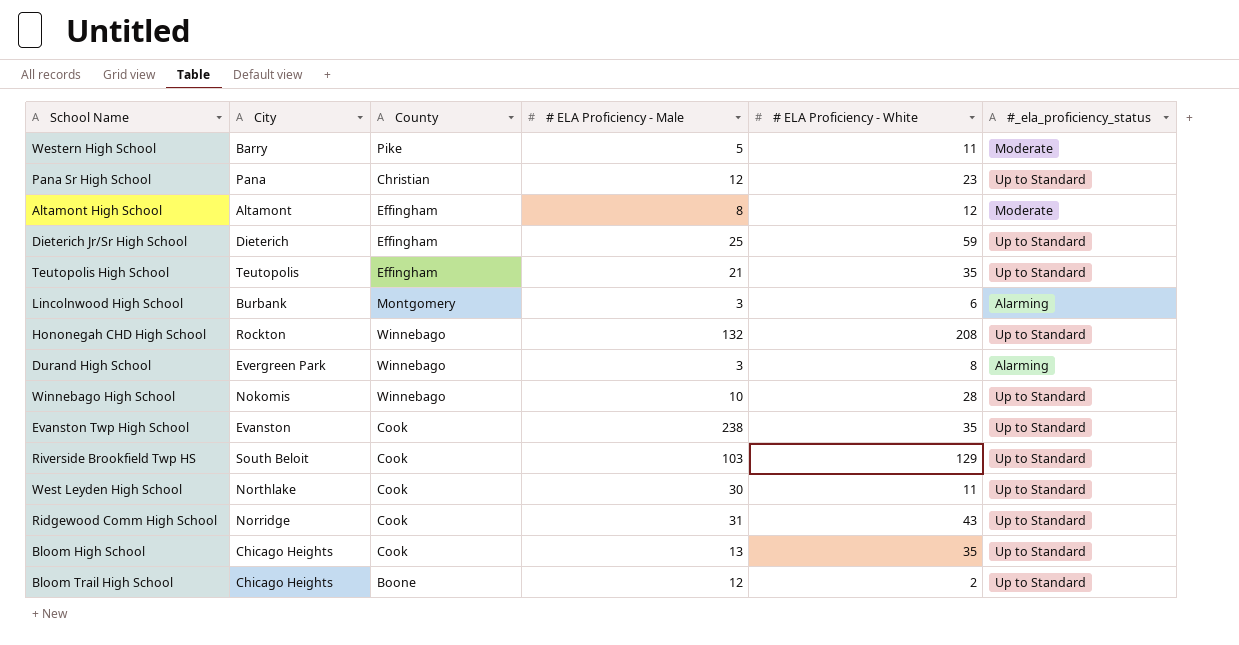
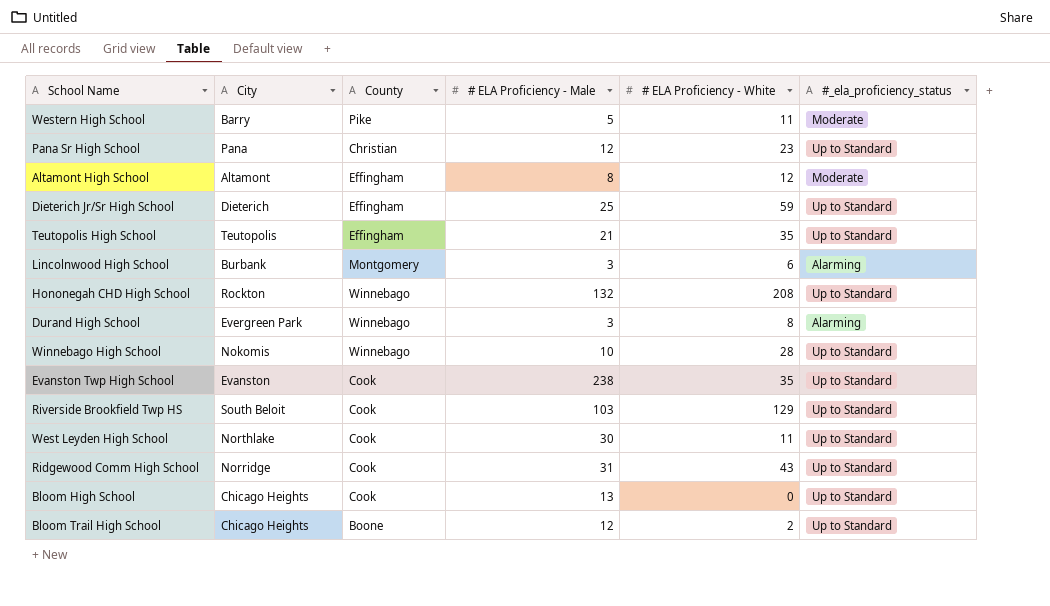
Bloom High School | # ELA Proficiency - White: 35 -> 0

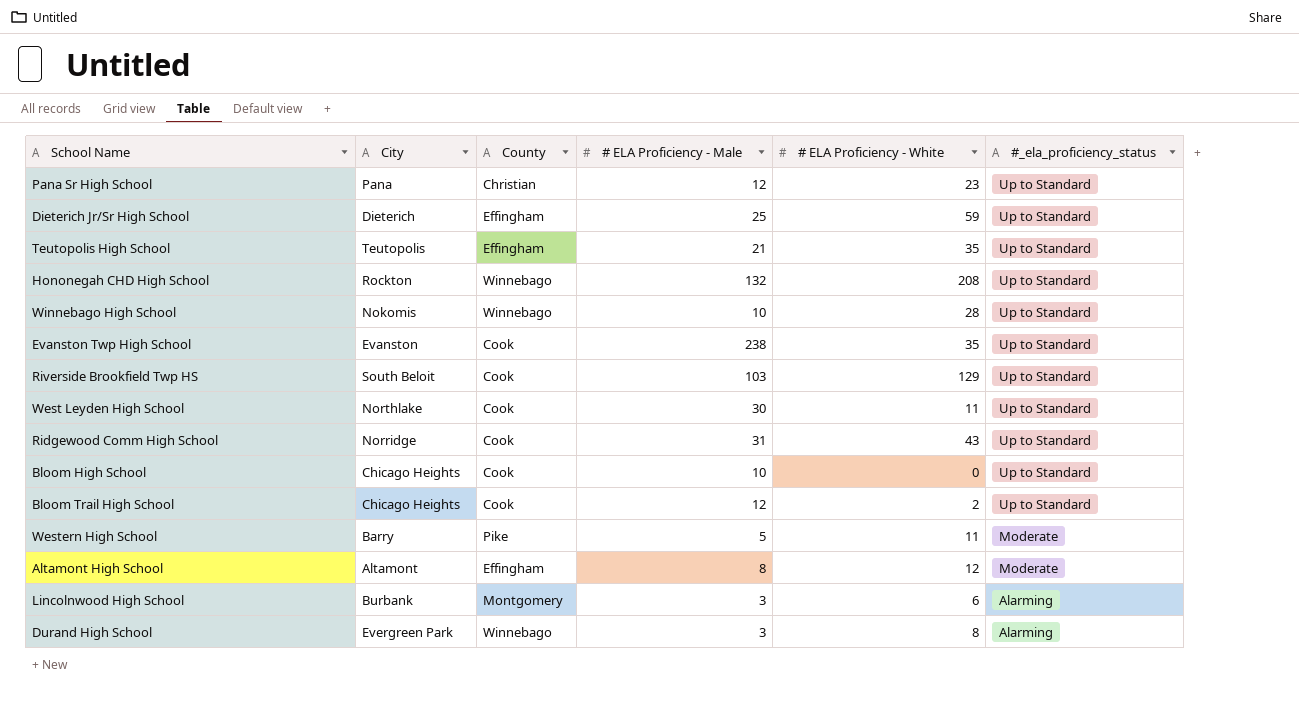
row order: none -> #_ela_proficiency_status descending
Bloom High School | # ELA Proficiency - Male: 13 -> 10
Bloom Trail High School | County: Boone -> Cook

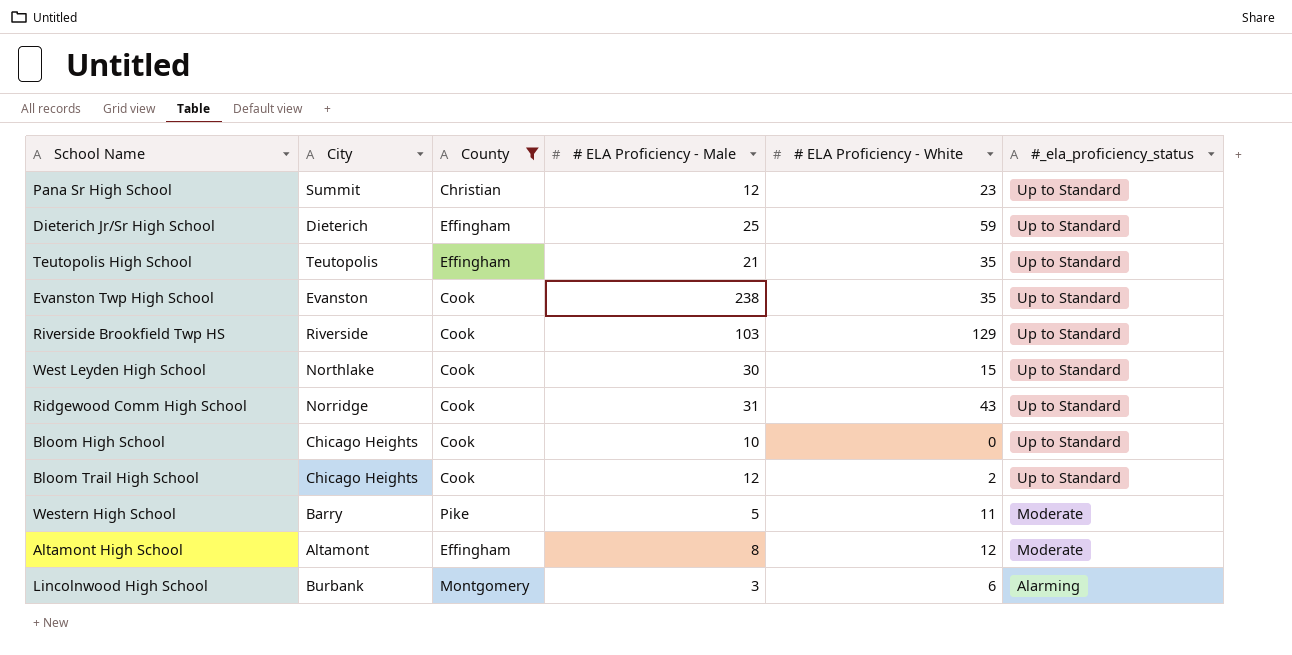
filter: none -> County != Winnebago
Pana Sr High School | City: Pana -> Summit
Riverside Brookfield Twp HS | City: South Beloit -> Riverside
West Leyden High School | # ELA Proficiency - White: 11 -> 15

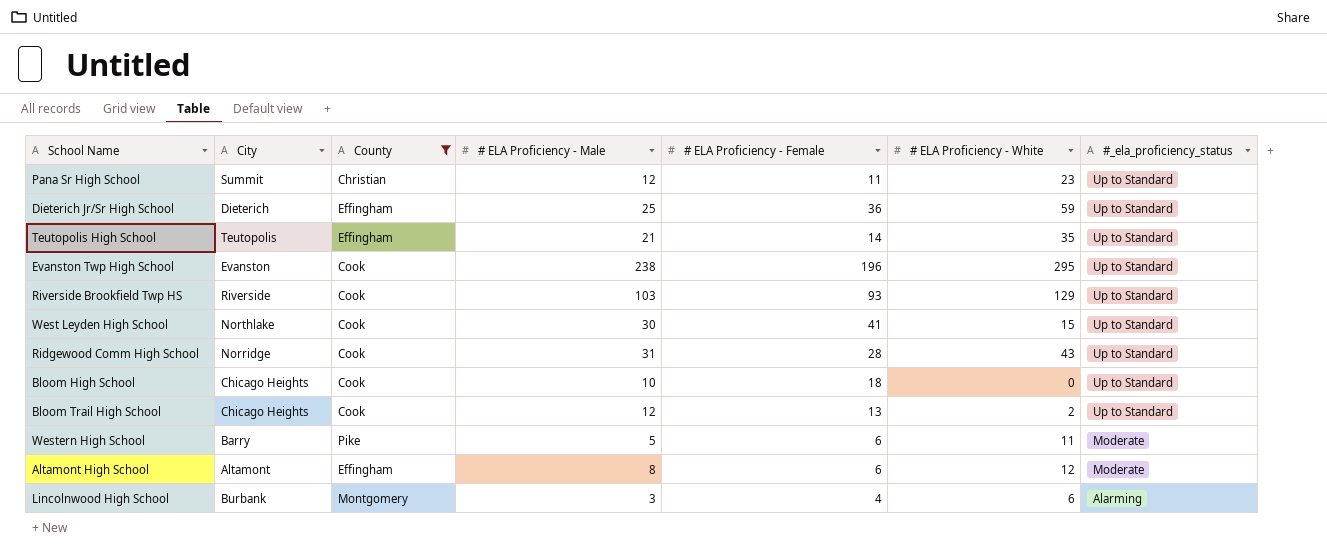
column # ELA Proficiency - Female | position: none -> 5
Evanston Twp High School | # ELA Proficiency - White: 35 -> 295

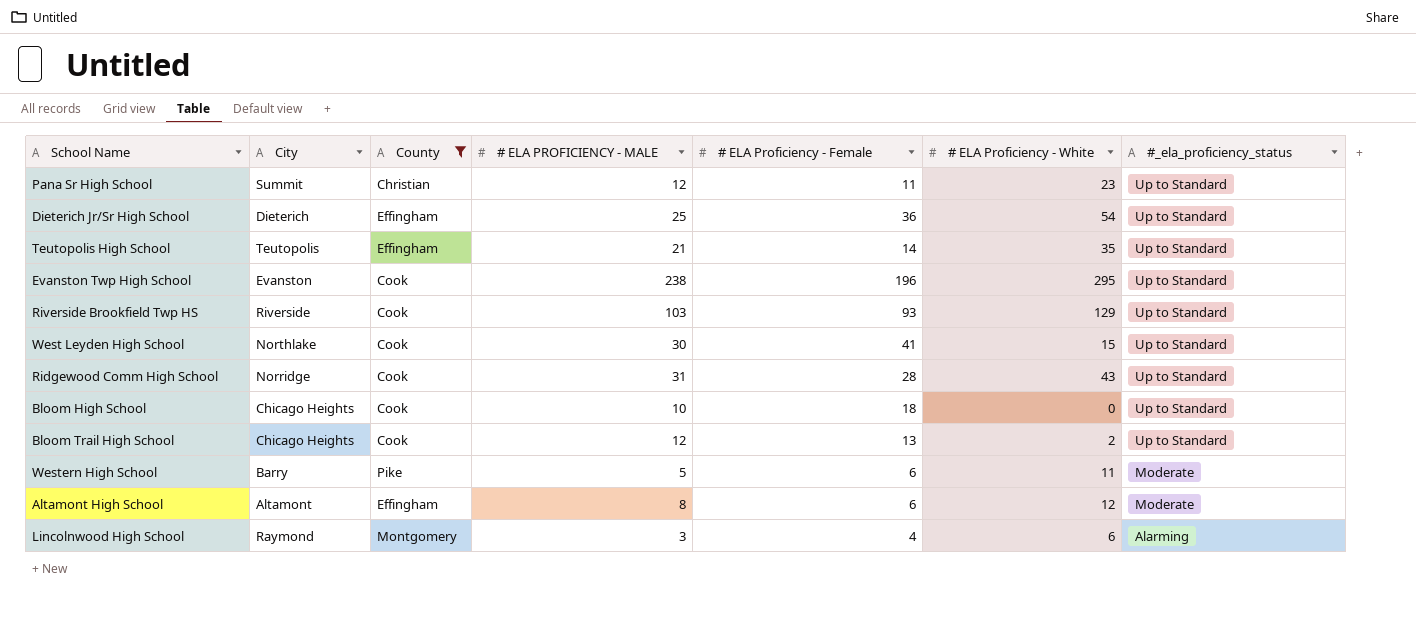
column name: # ELA Proficiency - Male -> # ELA PROFICIENCY - MALE
Dieterich Jr/Sr High School | # ELA Proficiency - White: 59 -> 54
Lincolnwood High School | City: Burbank -> Raymond

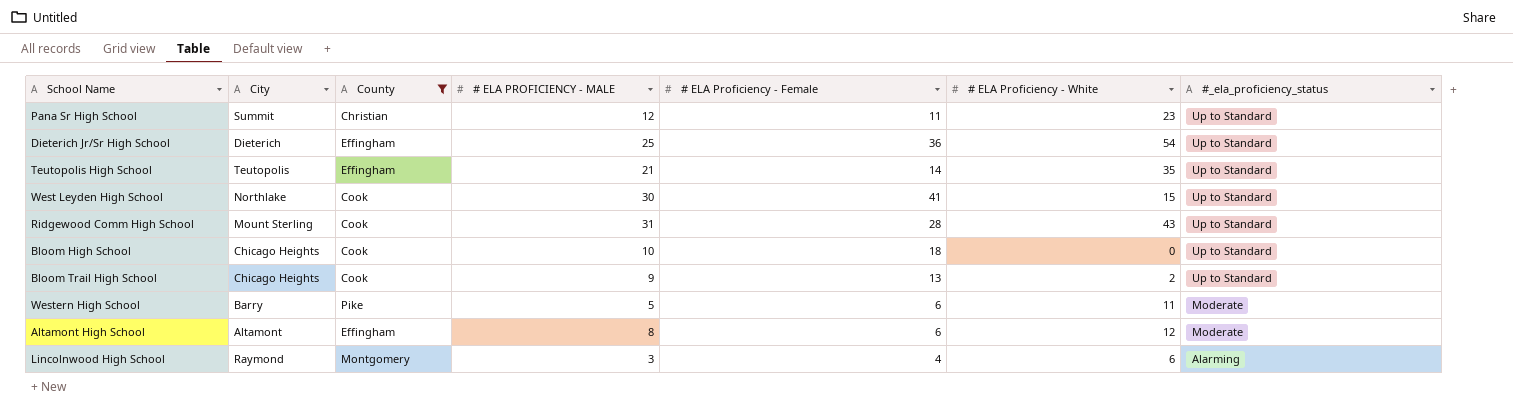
row Evanston Twp High School: Evanston | Cook | 238 | 196 | 295 | Up to Standard -> none
row Riverside Brookfield Twp HS: Riverside | Cook | 103 | 93 | 129 | Up to Standard -> none
Ridgewood Comm High School | City: Norridge -> Mount Sterling
Bloom Trail High School | # ELA PROFICIENCY - MALE: 12 -> 9

